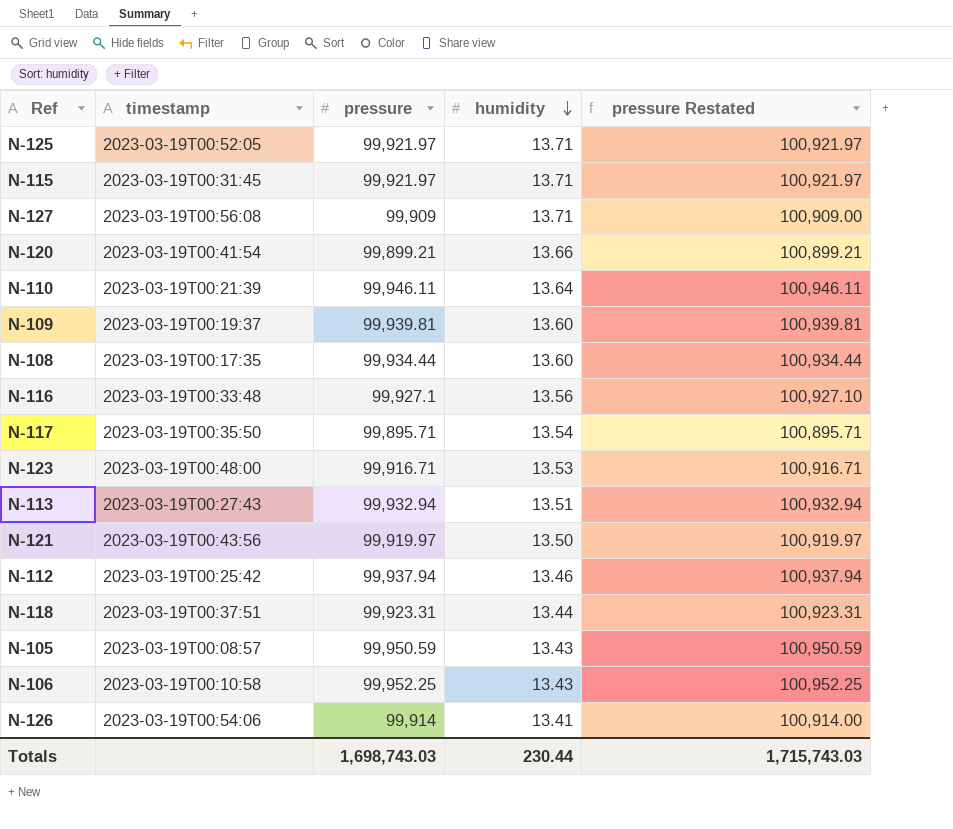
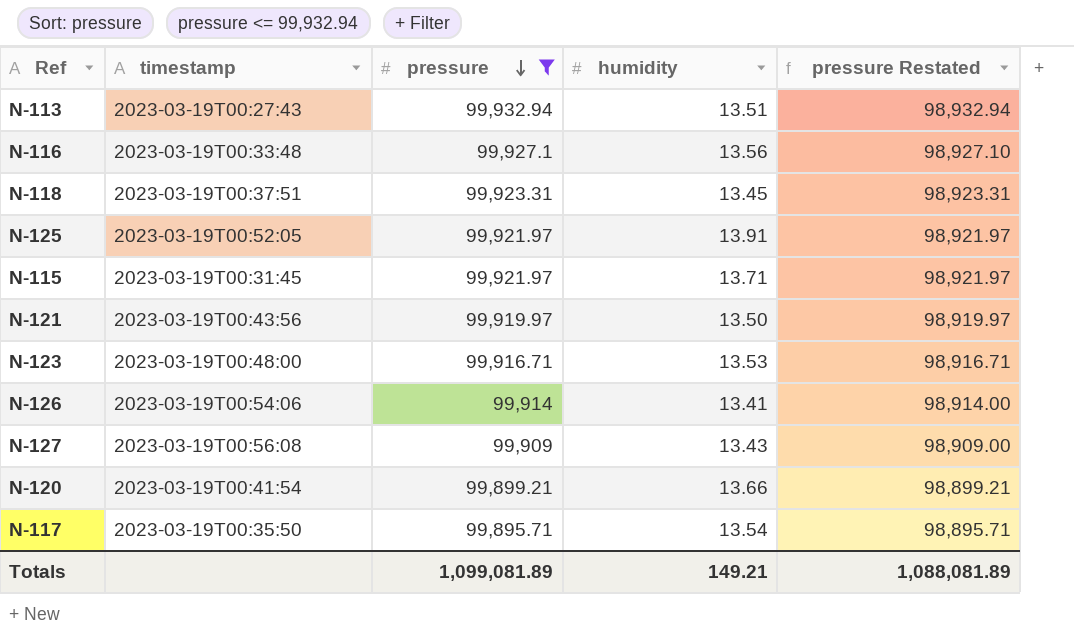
filter: none -> pressure <= 99,932.94
row order: humidity descending -> pressure descending
column pressure Restated | formula: [pressure] + 1000 -> [pressure] - 1000
N-118 | humidity: 13.44 -> 13.45
N-125 | humidity: 13.71 -> 13.91
N-127 | humidity: 13.71 -> 13.43
Totals | pressure: 1,698,743.03 -> 1,099,081.89
Totals | humidity: 230.44 -> 149.21
Totals | pressure Restated: 1,715,743.03 -> 1,088,081.89

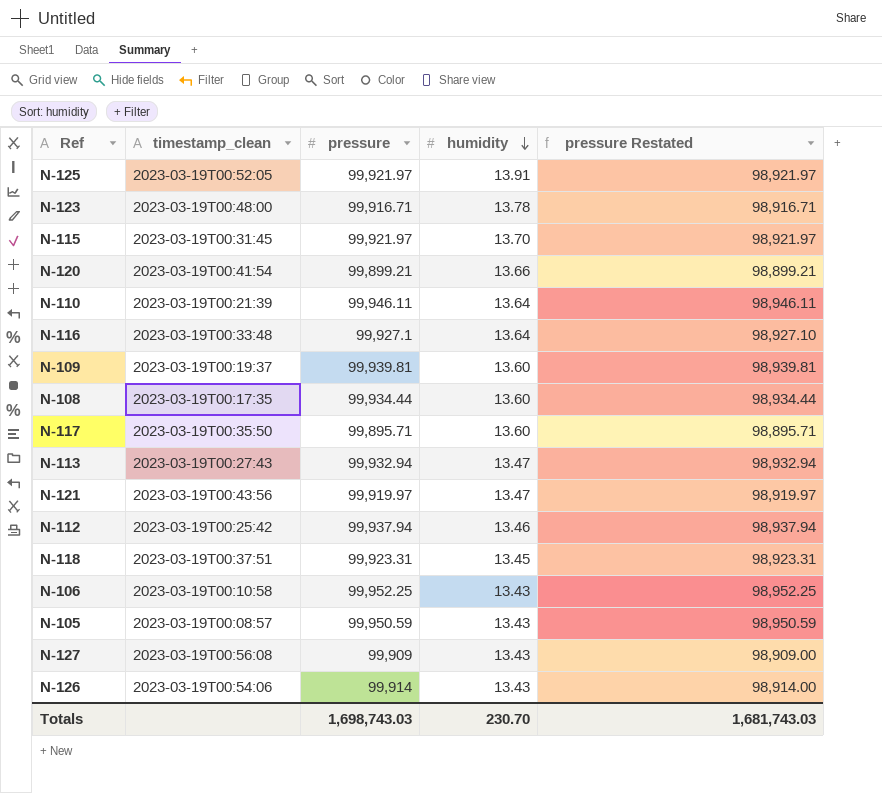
filter: pressure <= 99,932.94 -> none
row order: pressure descending -> humidity descending
column name: timestamp -> timestamp_clean
N-123 | humidity: 13.53 -> 13.78
N-115 | humidity: 13.71 -> 13.70
N-116 | humidity: 13.56 -> 13.64
N-117 | humidity: 13.54 -> 13.60
N-113 | humidity: 13.51 -> 13.47
N-121 | humidity: 13.50 -> 13.47
N-126 | humidity: 13.41 -> 13.43
Totals | pressure: 1,099,081.89 -> 1,698,743.03
Totals | humidity: 149.21 -> 230.70
Totals | pressure Restated: 1,088,081.89 -> 1,681,743.03

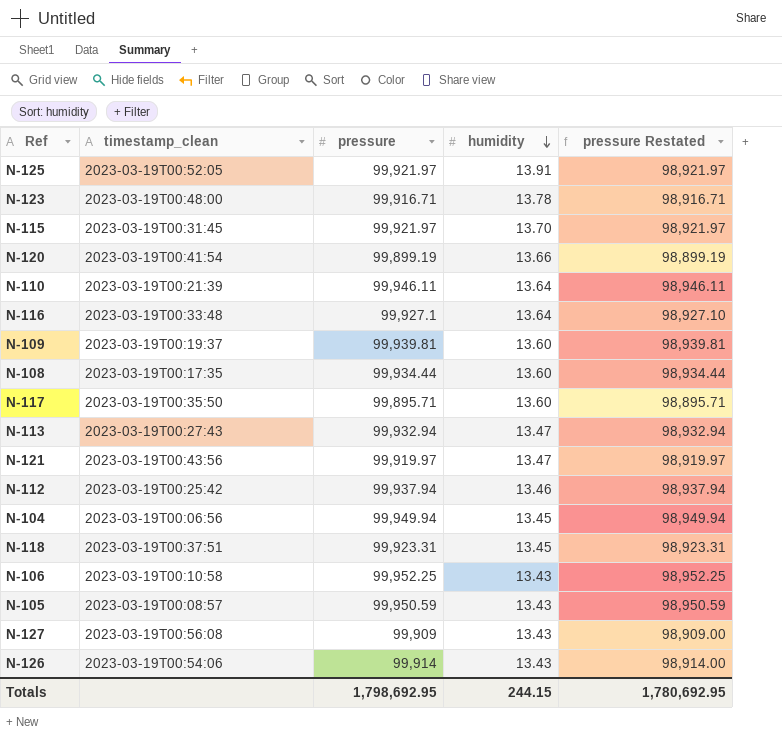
N-120 | pressure: 99,899.21 -> 99,899.19
N-120 | pressure Restated: 98,899.21 -> 98,899.19
row N-104: none -> 2023-03-19T00:06:56 | 99,949.94 | 13.45 | 98,949.94
Totals | pressure: 1,698,743.03 -> 1,798,692.95
Totals | humidity: 230.70 -> 244.15
Totals | pressure Restated: 1,681,743.03 -> 1,780,692.95

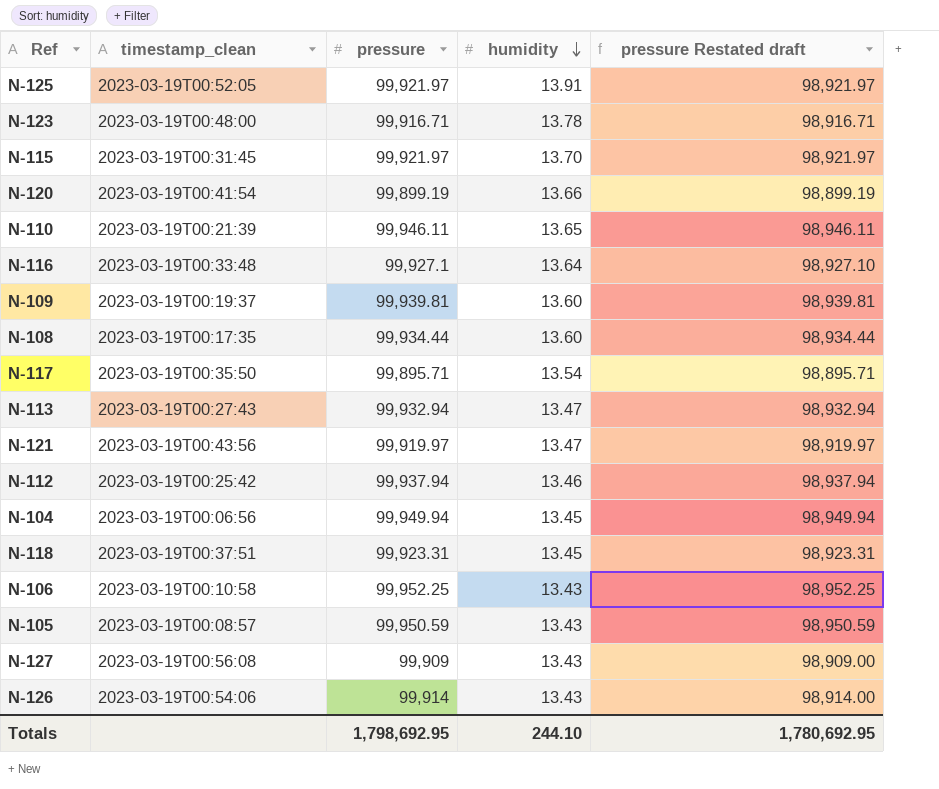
column name: pressure Restated -> pressure Restated draft
N-110 | humidity: 13.64 -> 13.65
N-117 | humidity: 13.60 -> 13.54
Totals | humidity: 244.15 -> 244.10

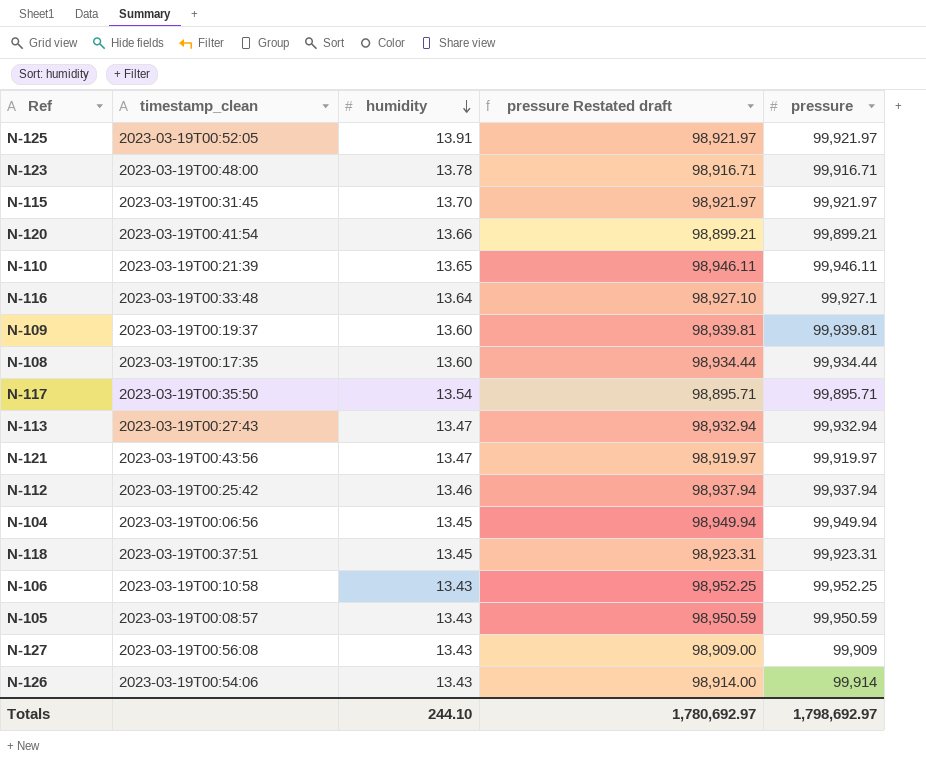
column pressure | position: 3 -> 5
N-120 | pressure Restated draft: 98,899.19 -> 98,899.21
N-120 | pressure: 99,899.19 -> 99,899.21
Totals | pressure Restated draft: 1,780,692.95 -> 1,780,692.97
Totals | pressure: 1,798,692.95 -> 1,798,692.97

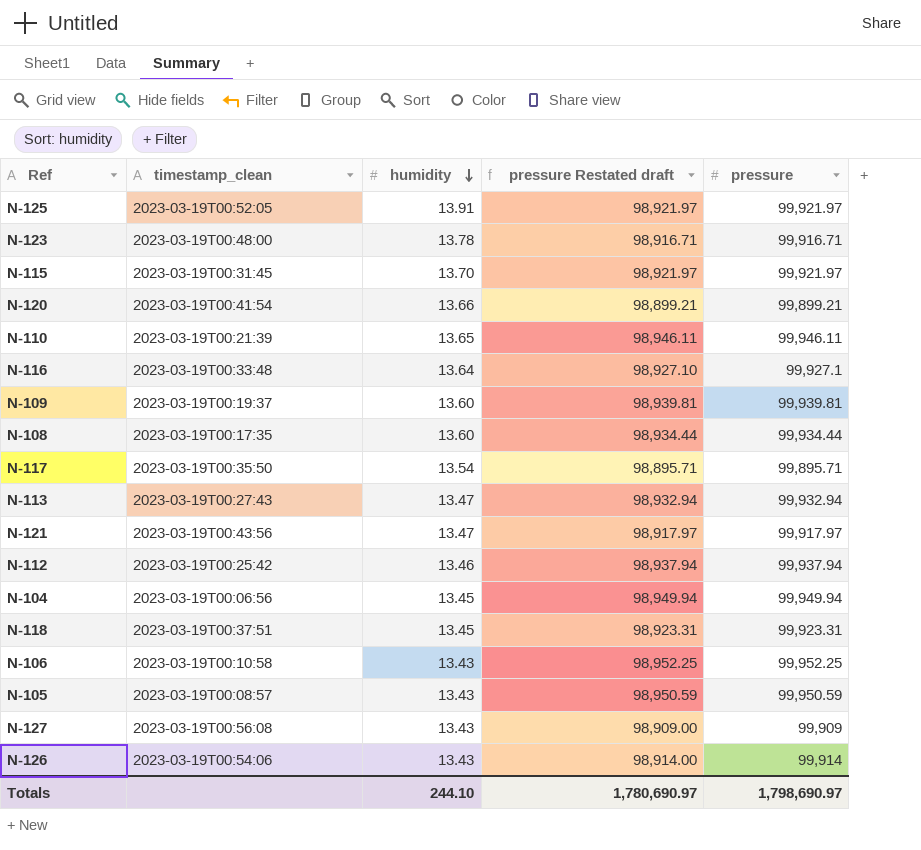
N-121 | pressure Restated draft: 98,919.97 -> 98,917.97
N-121 | pressure: 99,919.97 -> 99,917.97
Totals | pressure Restated draft: 1,780,692.97 -> 1,780,690.97
Totals | pressure: 1,798,692.97 -> 1,798,690.97

